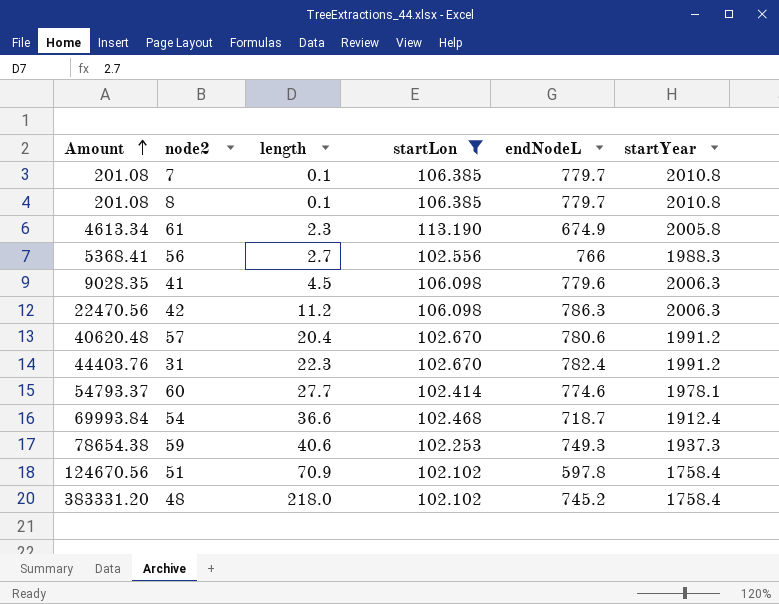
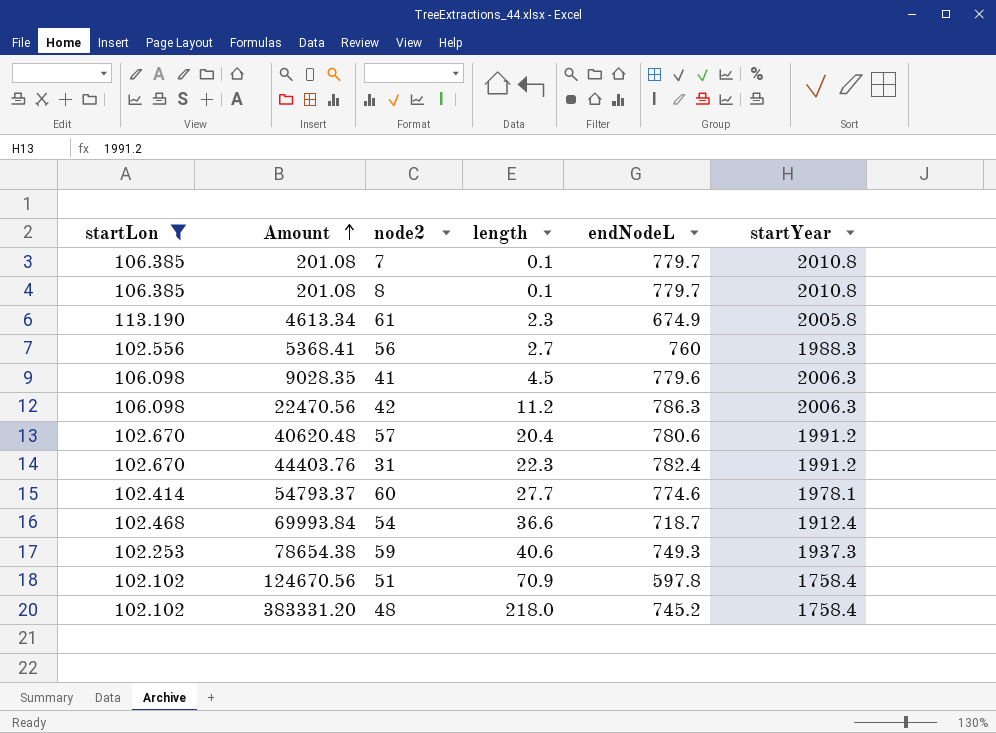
column startLon | position: 4 -> 1
56 | endNodeL: 766 -> 760

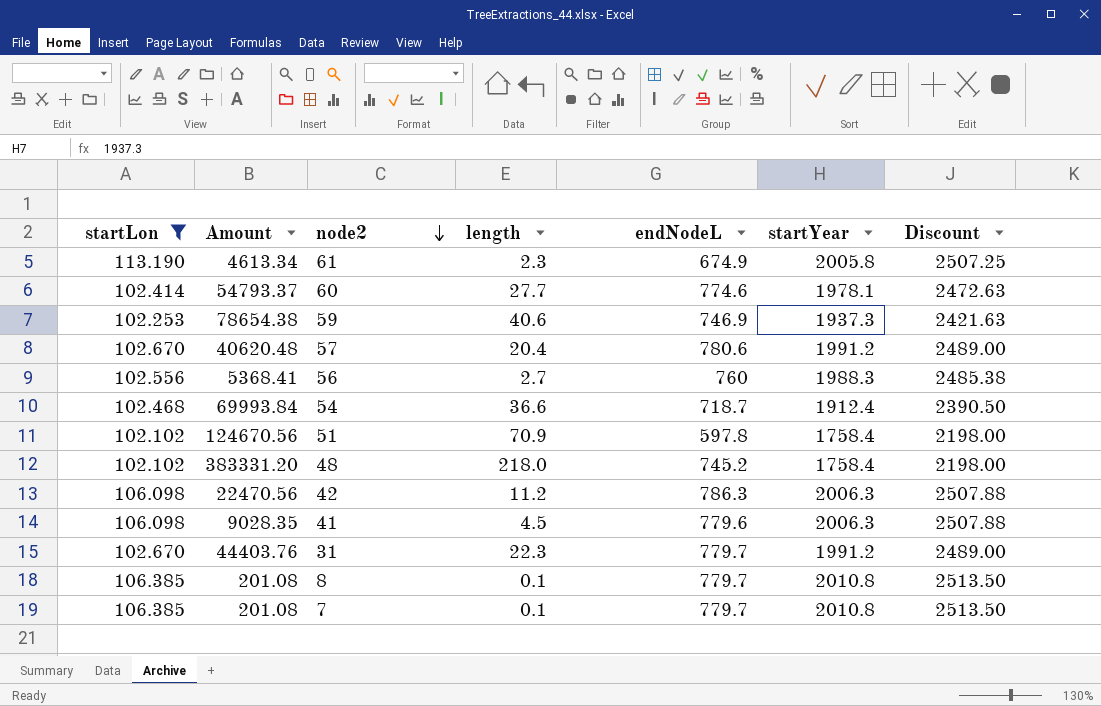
row order: Amount ascending -> node2 descending
column Discount | formula: none -> [startYear] * 1.25
59 | endNodeL: 749.3 -> 746.9
31 | endNodeL: 782.4 -> 779.7

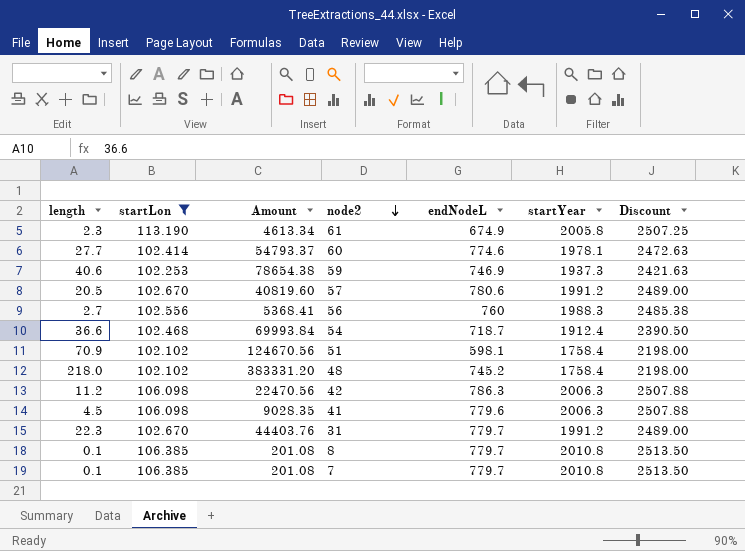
column length | position: 4 -> 1
57 | length: 20.4 -> 20.5
57 | Amount: 40620.48 -> 40819.60
51 | endNodeL: 597.8 -> 598.1

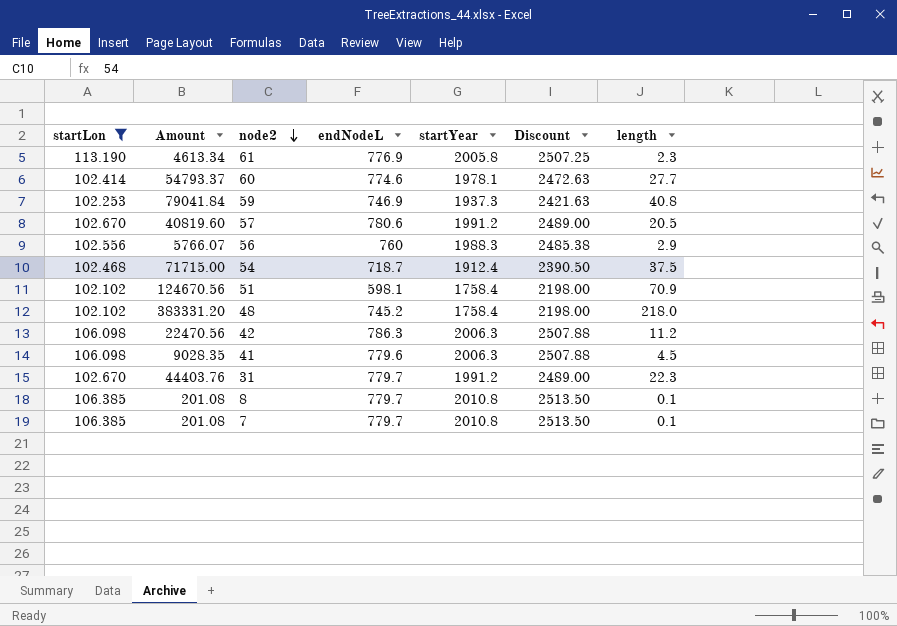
column length | position: 1 -> 7
61 | endNodeL: 674.9 -> 776.9
59 | Amount: 78654.38 -> 79041.84
59 | length: 40.6 -> 40.8
56 | Amount: 5368.41 -> 5766.07
56 | length: 2.7 -> 2.9
54 | Amount: 69993.84 -> 71715.00
54 | length: 36.6 -> 37.5

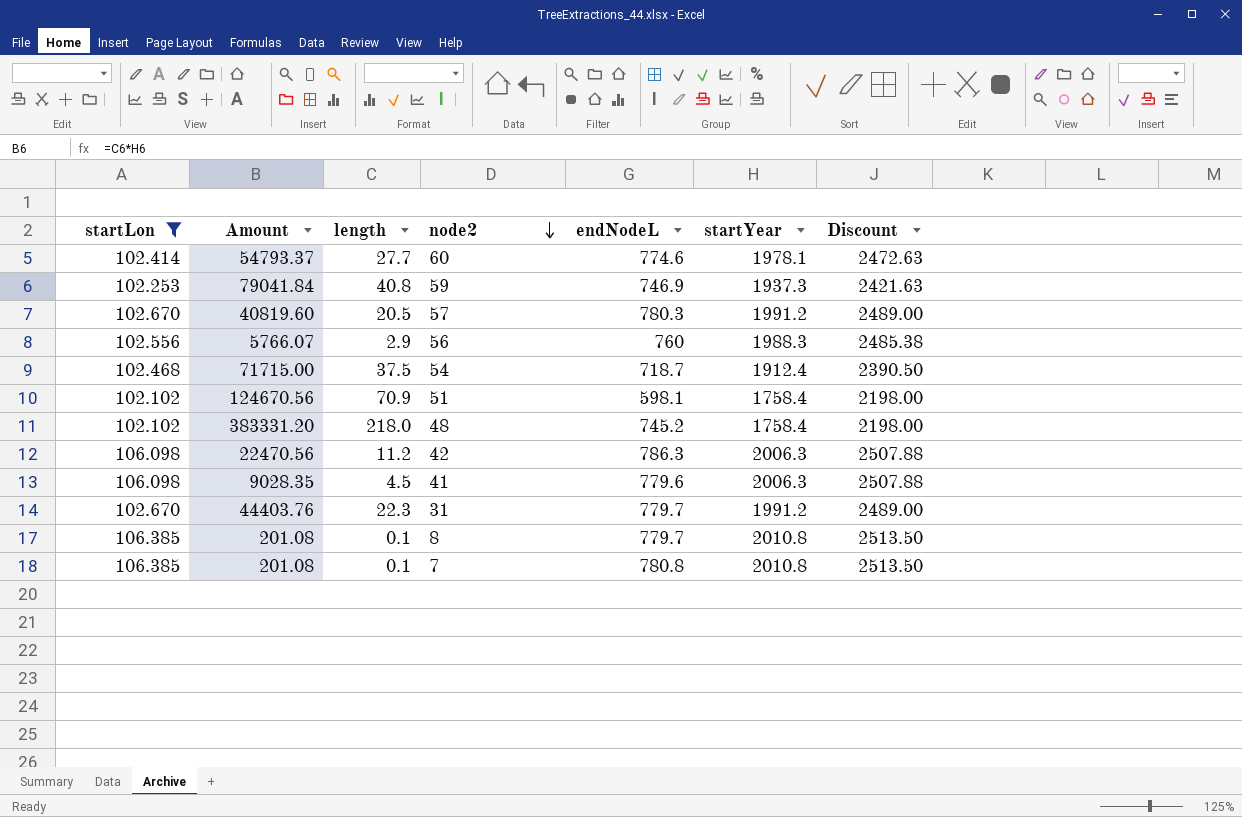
column length | position: 7 -> 3
row 61: 113.190 | 4613.34 | 776.9 | 2005.8 | 2507.25 | 2.3 -> none
57 | endNodeL: 780.6 -> 780.3
7 | endNodeL: 779.7 -> 780.8

